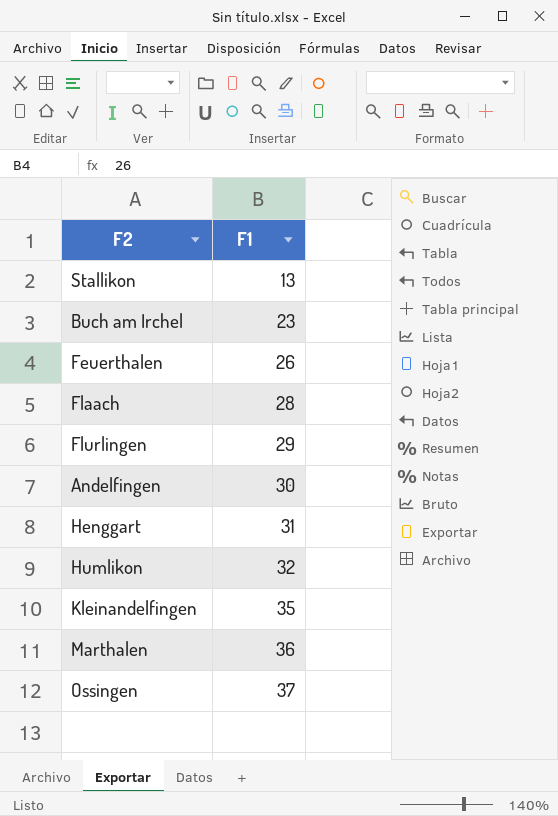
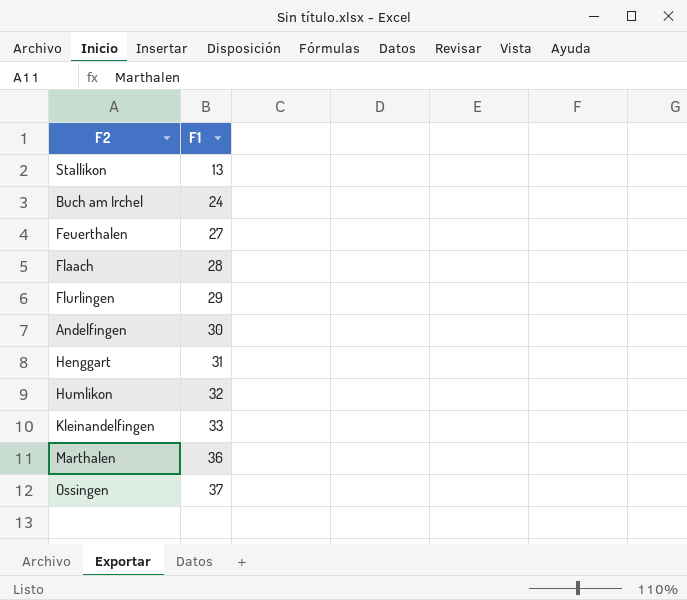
Buch am Irchel | F1: 23 -> 24
Feuerthalen | F1: 26 -> 27
Kleinandelfingen | F1: 35 -> 33

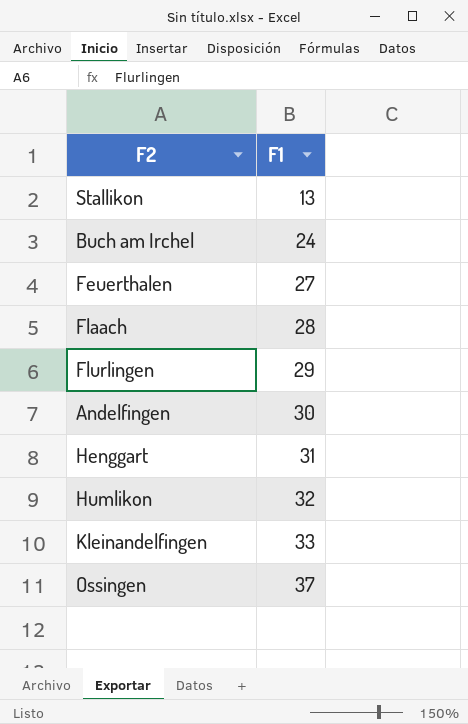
row Marthalen: 36 -> none

